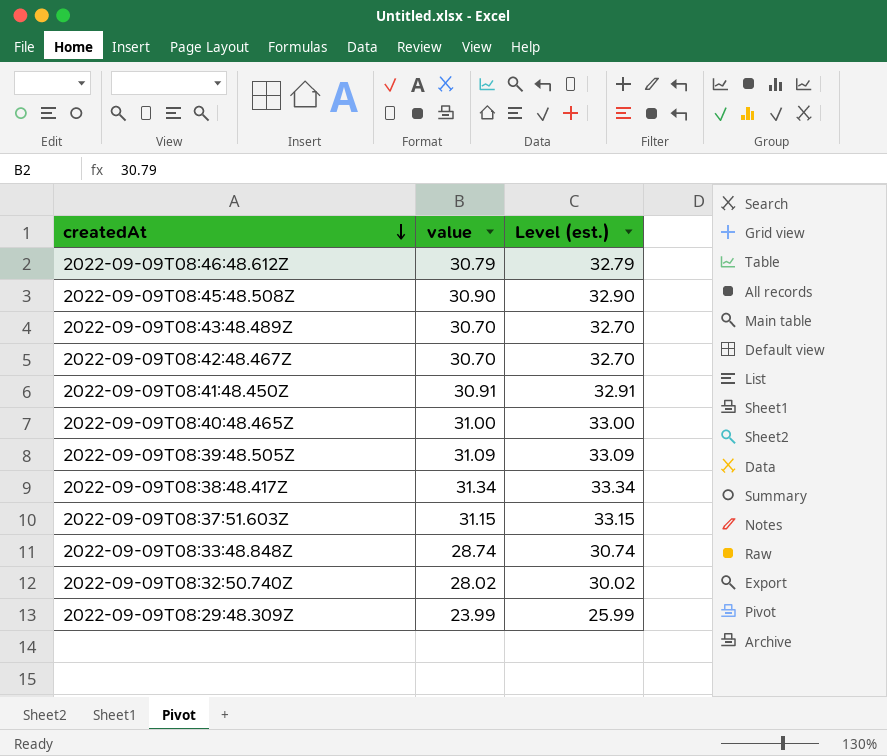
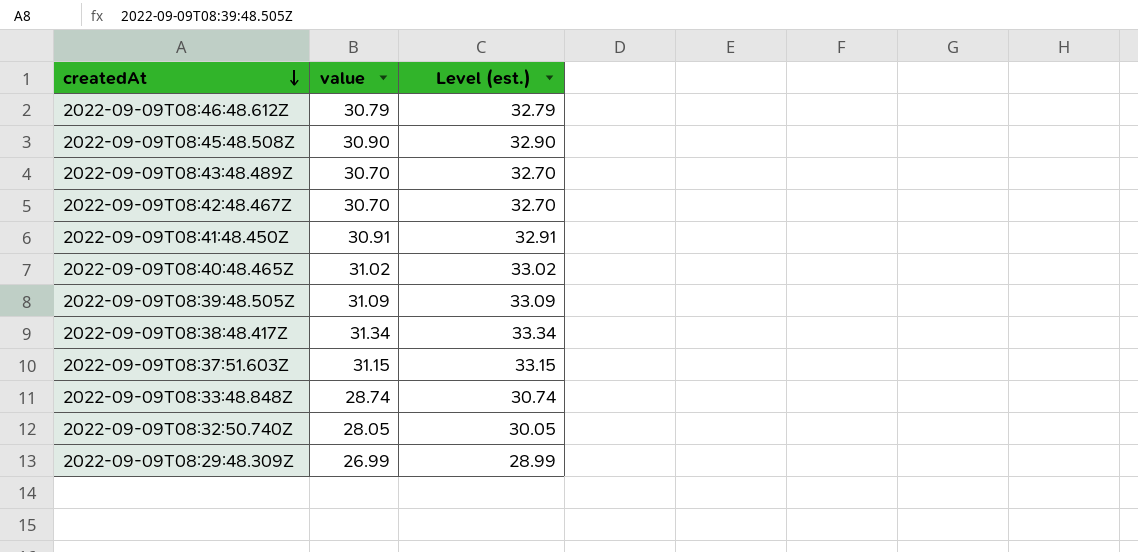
2022-09-09T08:40:48.465Z | value: 31.00 -> 31.02
2022-09-09T08:40:48.465Z | Level (est.): 33.00 -> 33.02
2022-09-09T08:32:50.740Z | value: 28.02 -> 28.05
2022-09-09T08:32:50.740Z | Level (est.): 30.02 -> 30.05
2022-09-09T08:29:48.309Z | value: 23.99 -> 26.99
2022-09-09T08:29:48.309Z | Level (est.): 25.99 -> 28.99

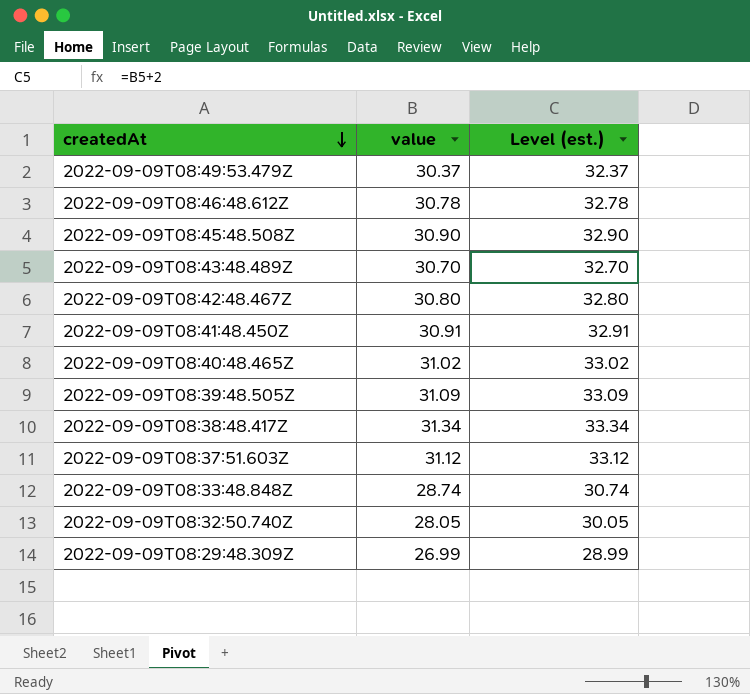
row 2022-09-09T08:49:53.479Z: none -> 30.37 | 32.37
2022-09-09T08:46:48.612Z | value: 30.79 -> 30.78
2022-09-09T08:46:48.612Z | Level (est.): 32.79 -> 32.78
2022-09-09T08:42:48.467Z | value: 30.70 -> 30.80
2022-09-09T08:42:48.467Z | Level (est.): 32.70 -> 32.80
2022-09-09T08:37:51.603Z | value: 31.15 -> 31.12
2022-09-09T08:37:51.603Z | Level (est.): 33.15 -> 33.12

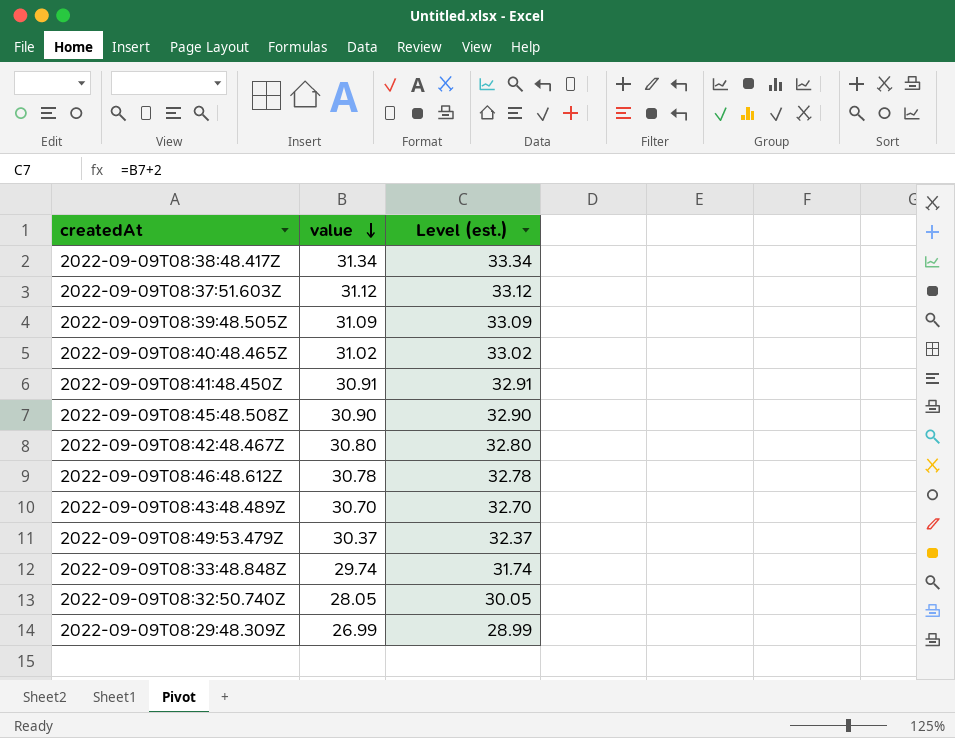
row order: createdAt descending -> value descending
2022-09-09T08:33:48.848Z | value: 28.74 -> 29.74
2022-09-09T08:33:48.848Z | Level (est.): 30.74 -> 31.74

